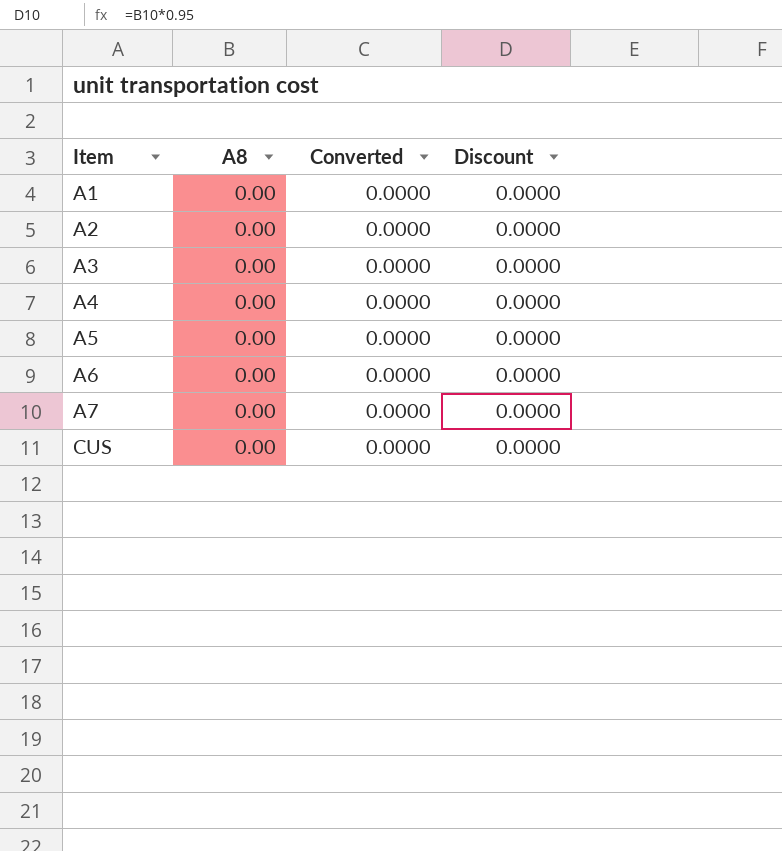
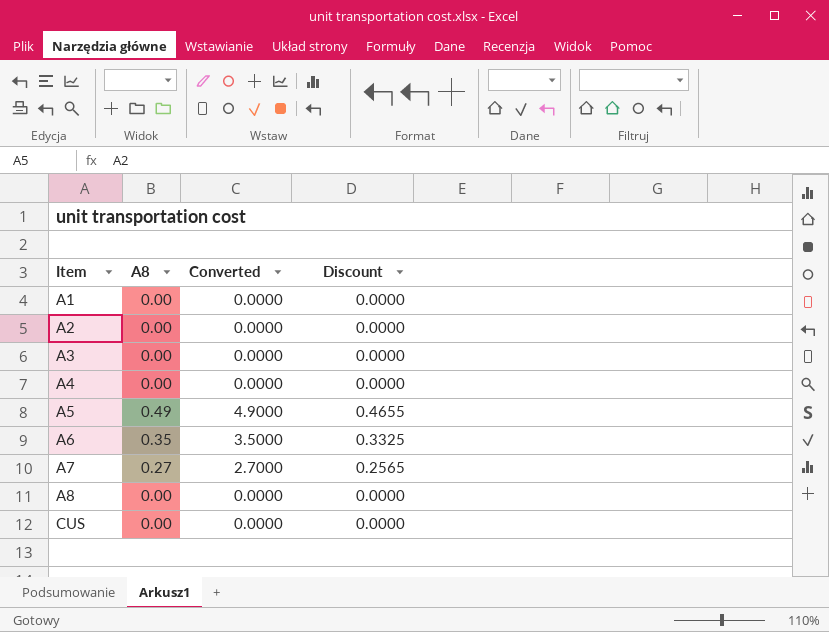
A5 | A8: 0.00 -> 0.49
A5 | Converted: 0.0000 -> 4.9000
A5 | Discount: 0.0000 -> 0.4655
A6 | A8: 0.00 -> 0.35
A6 | Converted: 0.0000 -> 3.5000
A6 | Discount: 0.0000 -> 0.3325
A7 | A8: 0.00 -> 0.27
A7 | Converted: 0.0000 -> 2.7000
A7 | Discount: 0.0000 -> 0.2565
row A8: none -> 0.00 | 0.0000 | 0.0000

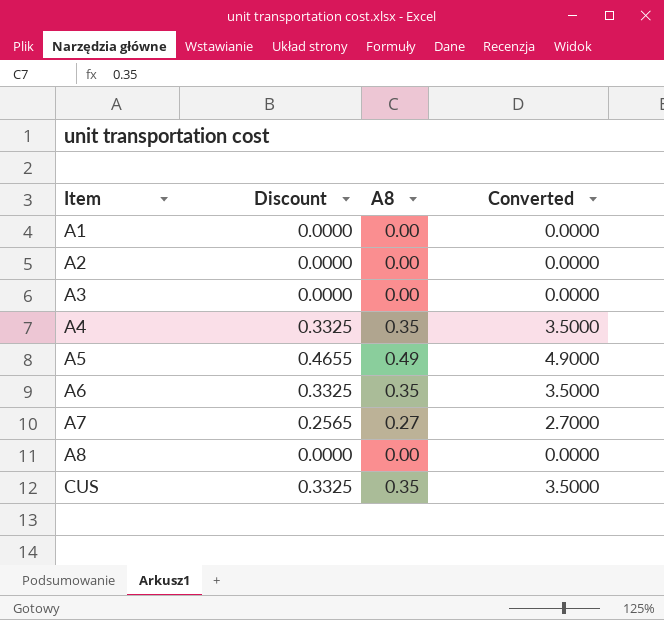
column Discount | position: 4 -> 2
A4 | Discount: 0.0000 -> 0.3325
A4 | A8: 0.00 -> 0.35
A4 | Converted: 0.0000 -> 3.5000
CUS | Discount: 0.0000 -> 0.3325
CUS | A8: 0.00 -> 0.35
CUS | Converted: 0.0000 -> 3.5000

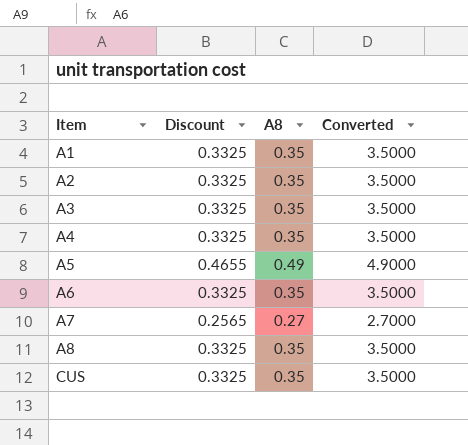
A1 | Discount: 0.0000 -> 0.3325
A1 | A8: 0.00 -> 0.35
A1 | Converted: 0.0000 -> 3.5000
A2 | Discount: 0.0000 -> 0.3325
A2 | A8: 0.00 -> 0.35
A2 | Converted: 0.0000 -> 3.5000
A3 | Discount: 0.0000 -> 0.3325
A3 | A8: 0.00 -> 0.35
A3 | Converted: 0.0000 -> 3.5000
A8 | Discount: 0.0000 -> 0.3325
A8 | A8: 0.00 -> 0.35
A8 | Converted: 0.0000 -> 3.5000

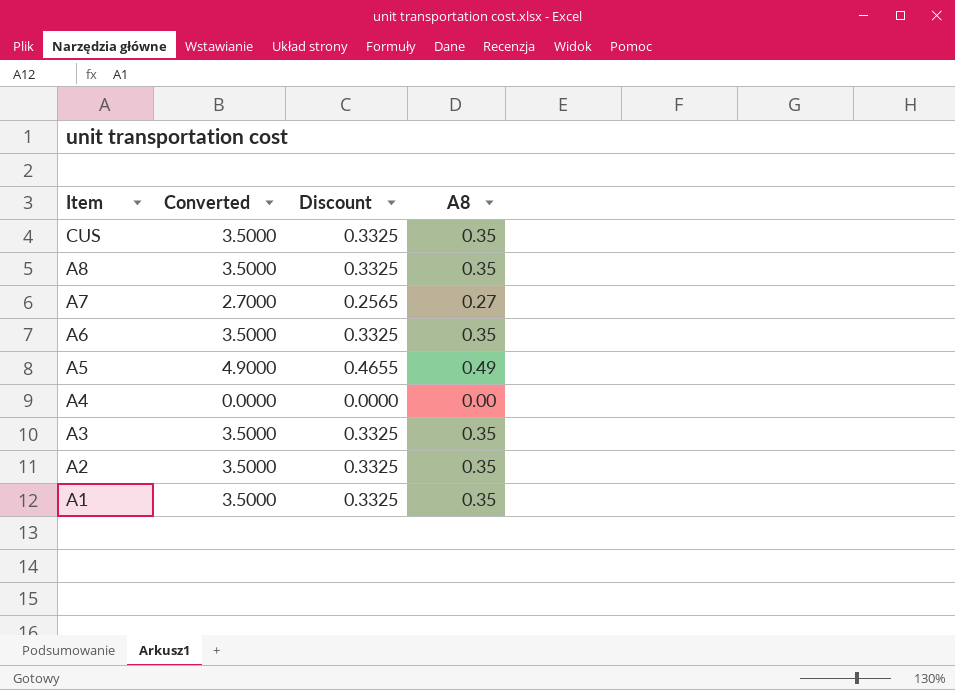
row order: Item ascending -> Item descending
column Converted | position: 4 -> 2
A4 | Converted: 3.5000 -> 0.0000
A4 | Discount: 0.3325 -> 0.0000
A4 | A8: 0.35 -> 0.00

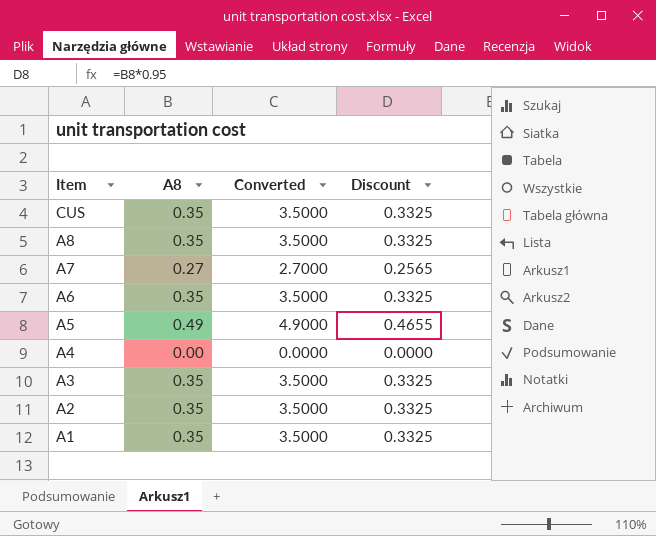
column A8 | position: 4 -> 2

